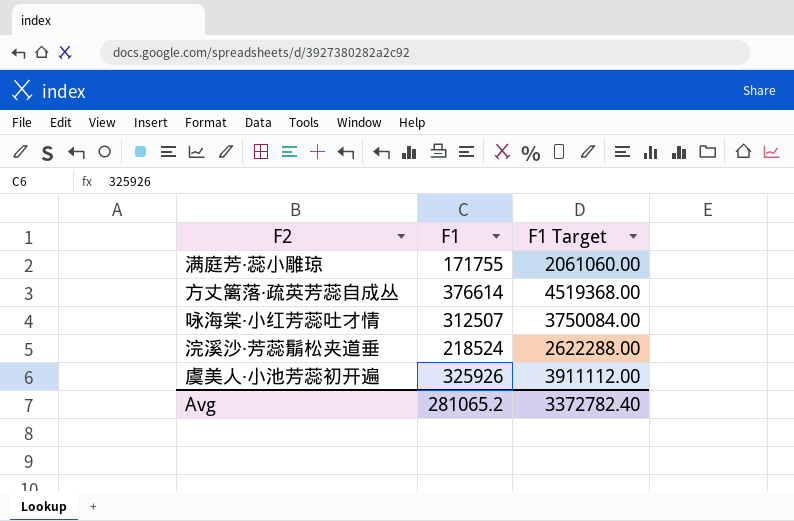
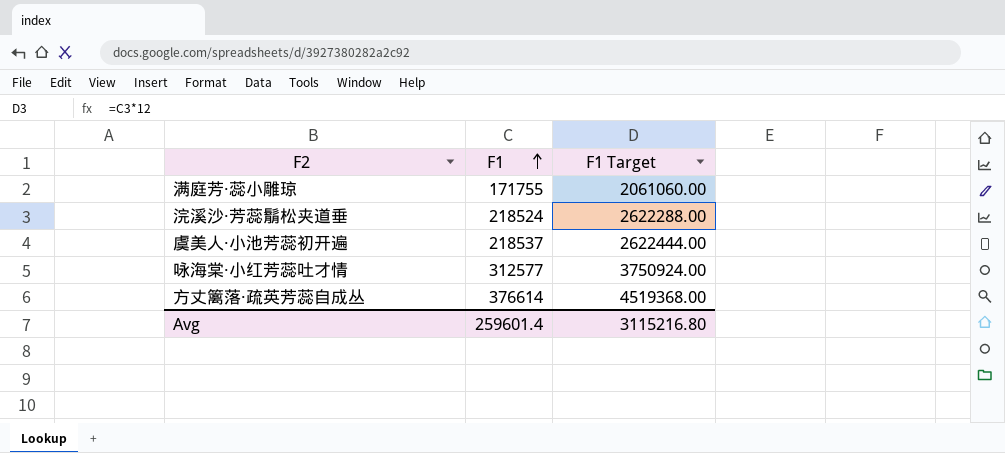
row order: none -> F1 ascending
虞美人·小池芳蕊初开遍 | F1: 325926 -> 218537
虞美人·小池芳蕊初开遍 | F1 Target: 3911112.00 -> 2622444.00
咏海棠·小红芳蕊吐才情 | F1: 312507 -> 312577
咏海棠·小红芳蕊吐才情 | F1 Target: 3750084.00 -> 3750924.00
Avg | F1: 281065.2 -> 259601.4
Avg | F1 Target: 3372782.40 -> 3115216.80

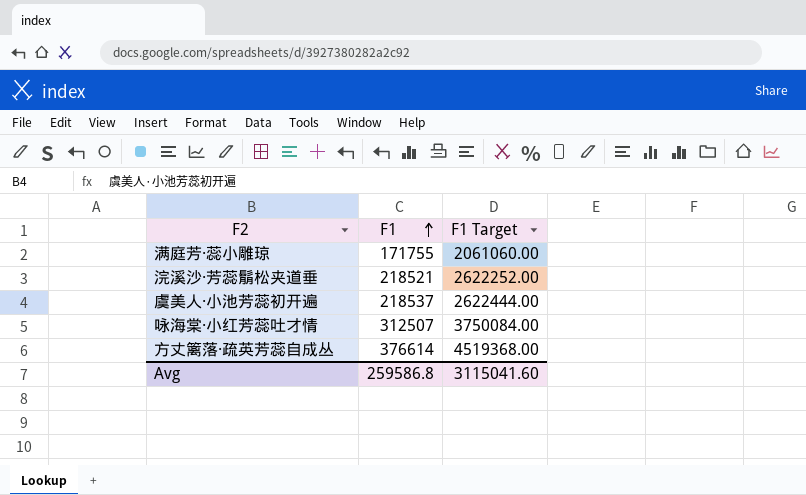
浣溪沙·芳蕊鬅松夹道垂 | F1: 218524 -> 218521
浣溪沙·芳蕊鬅松夹道垂 | F1 Target: 2622288.00 -> 2622252.00
咏海棠·小红芳蕊吐才情 | F1: 312577 -> 312507
咏海棠·小红芳蕊吐才情 | F1 Target: 3750924.00 -> 3750084.00
Avg | F1: 259601.4 -> 259586.8
Avg | F1 Target: 3115216.80 -> 3115041.60

